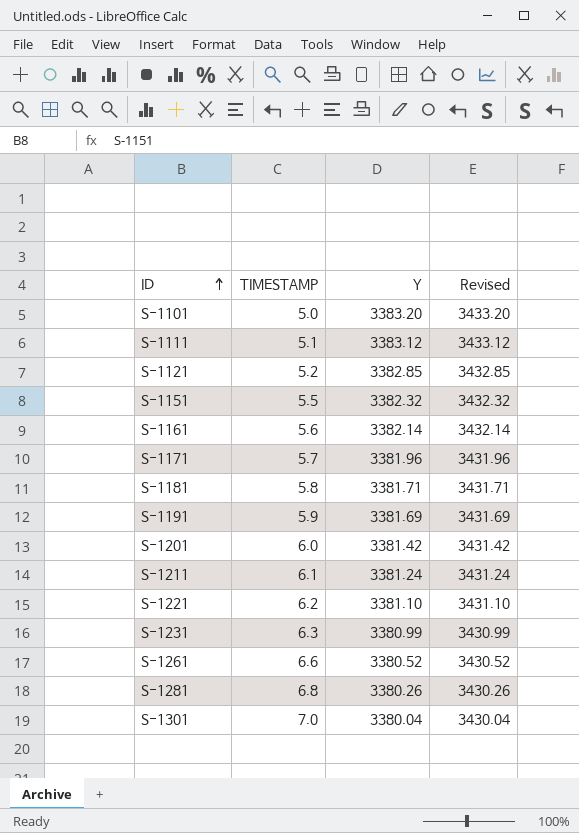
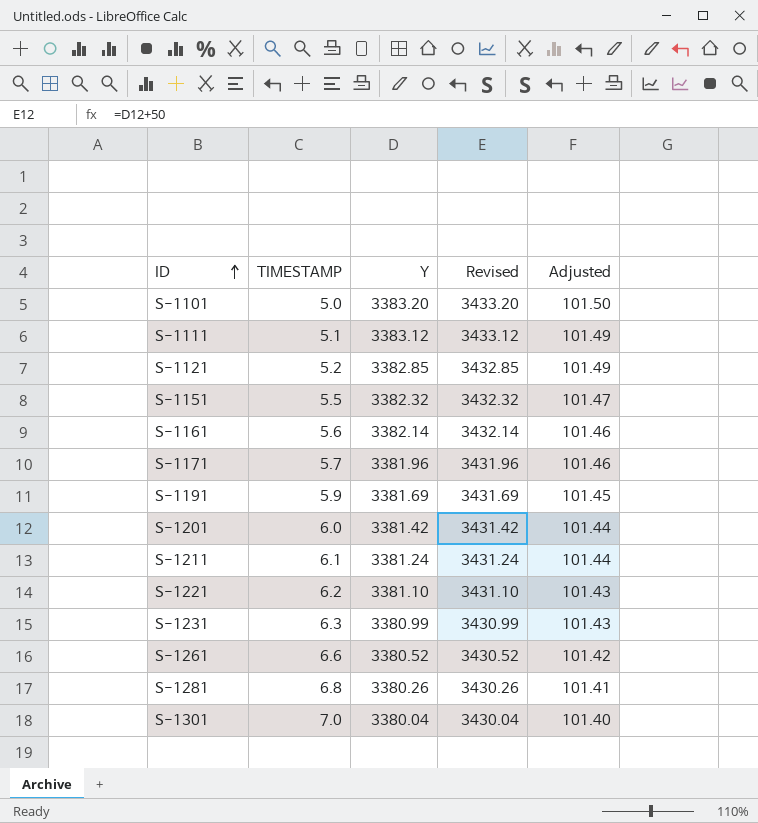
column Adjusted | formula: none -> [Y] * 0.03
row S-1181: 5.8 | 3381.71 | 3431.71 -> none

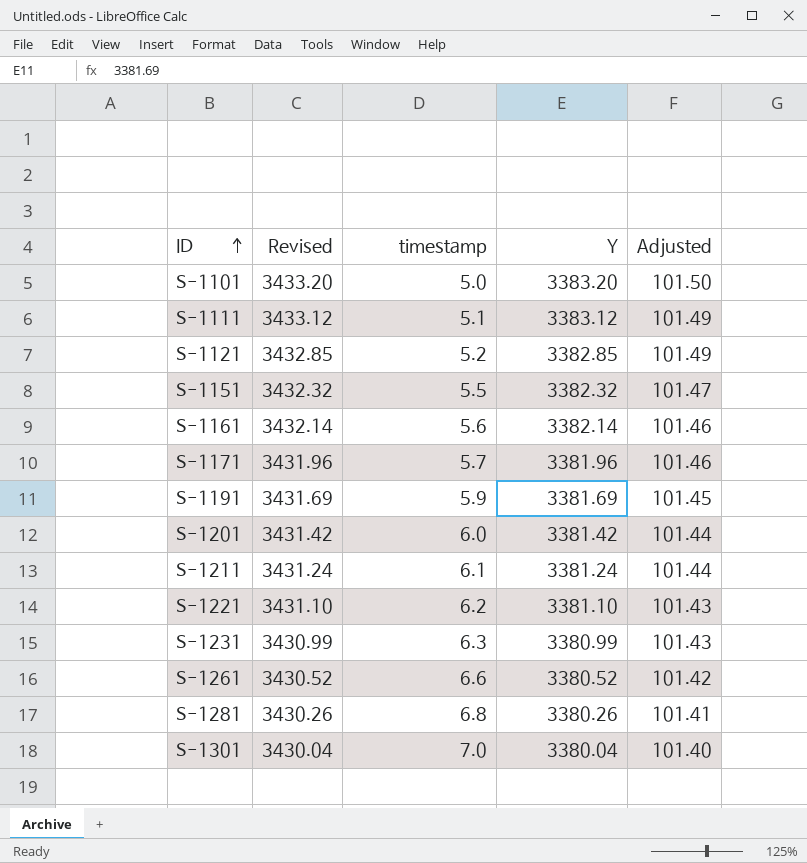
column Revised | position: 4 -> 2
column name: TIMESTAMP -> timestamp

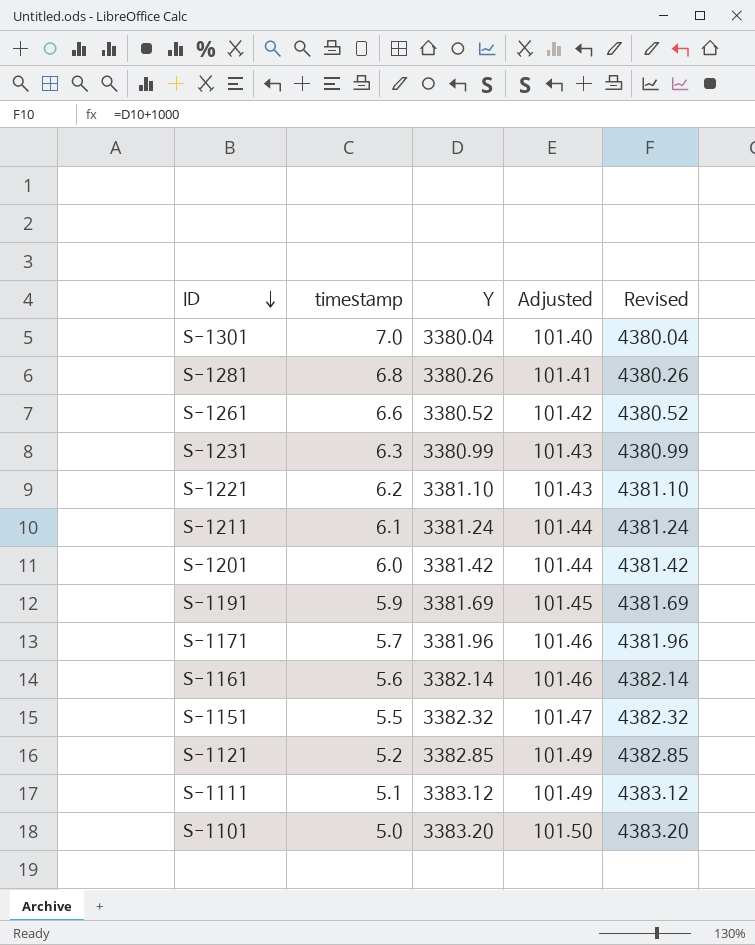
row order: ID ascending -> ID descending
column Revised | formula: [Y] + 50 -> [Y] + 1000
column Revised | position: 2 -> 5

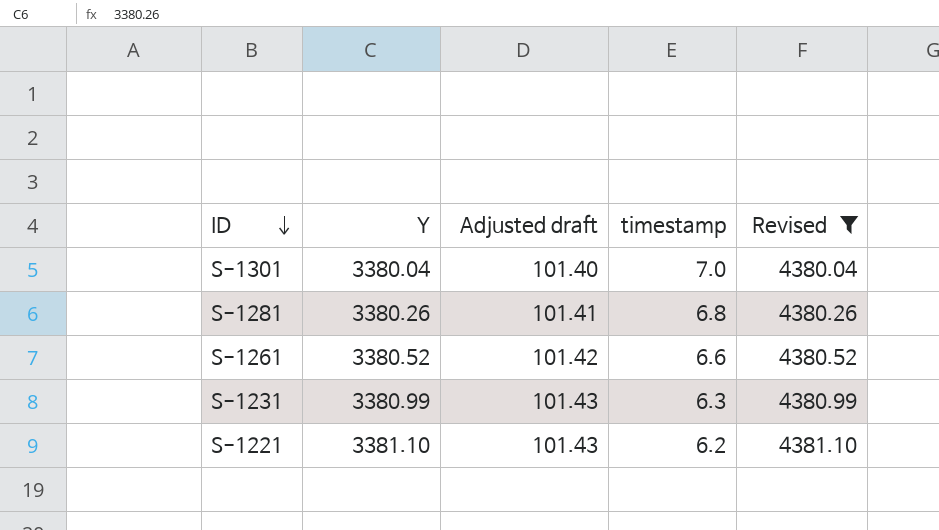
filter: none -> Revised <= 4381.10
column name: Adjusted -> Adjusted draft
column timestamp | position: 2 -> 4

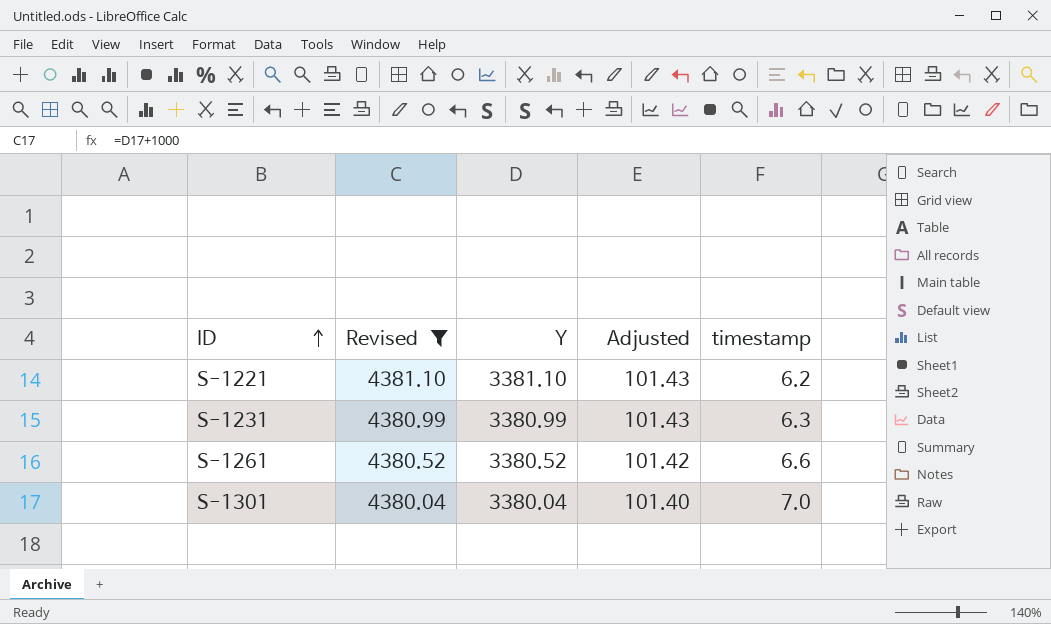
row order: ID descending -> ID ascending
column Revised | position: 5 -> 2
column name: Adjusted draft -> Adjusted
row S-1281: 3380.26 | 101.41 | 6.8 | 4380.26 -> none

